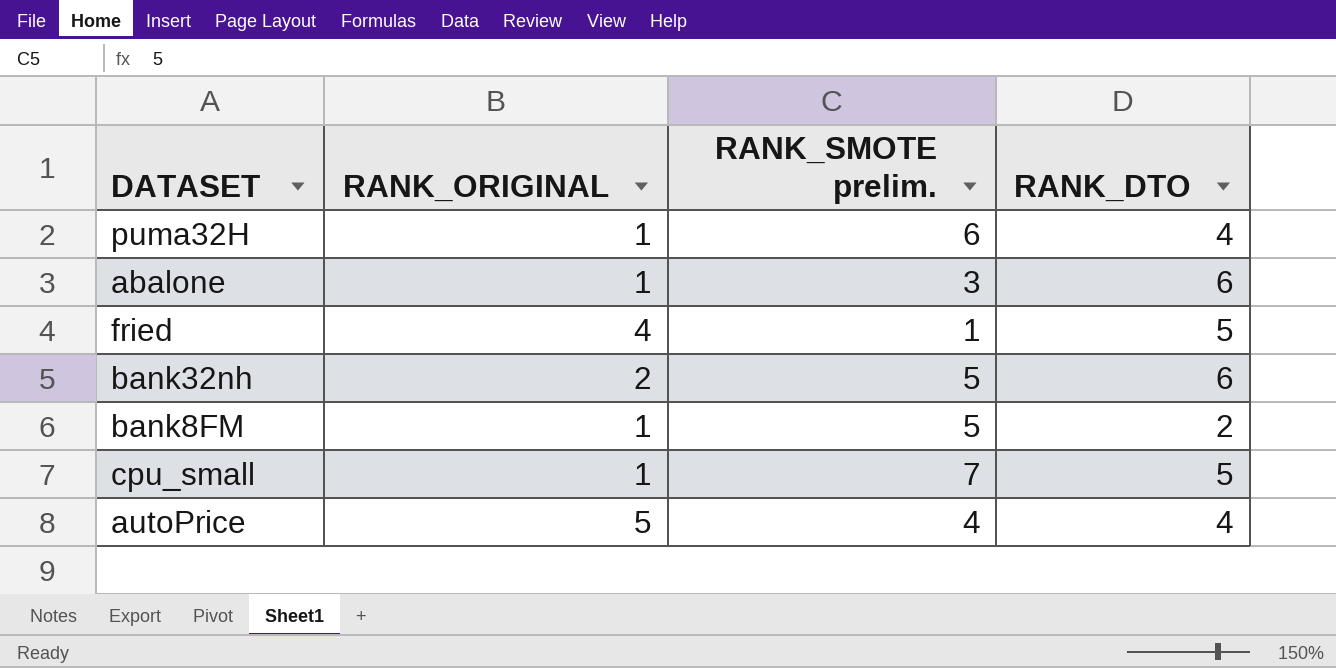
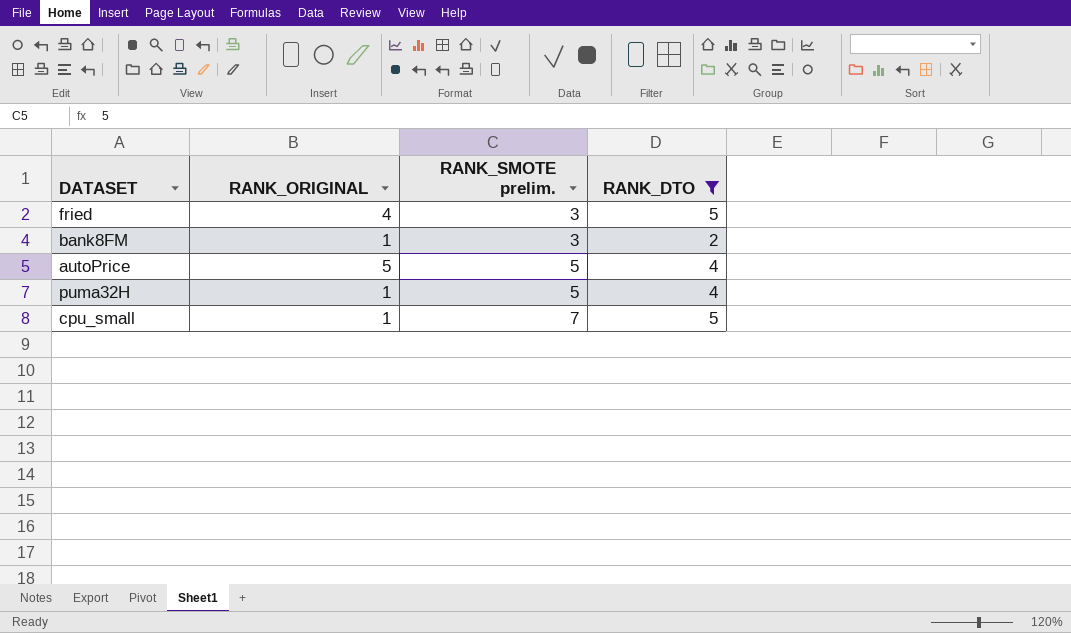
filter: none -> RANK_DTO != 6
row order: none -> RANK_SMOTE prelim. ascending
fried | RANK_SMOTE prelim.: 1 -> 3
bank8FM | RANK_SMOTE prelim.: 5 -> 3
autoPrice | RANK_SMOTE prelim.: 4 -> 5
puma32H | RANK_SMOTE prelim.: 6 -> 5

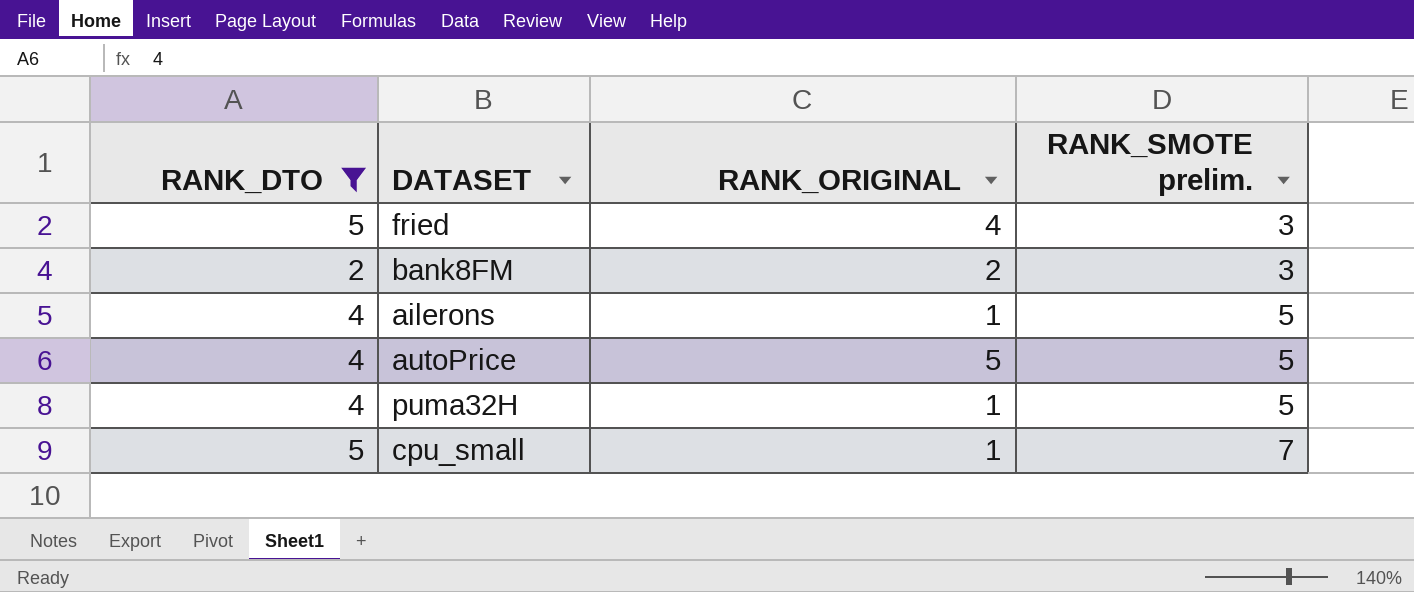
column RANK_DTO | position: 4 -> 1
bank8FM | RANK_ORIGINAL: 1 -> 2
row ailerons: none -> 4 | 1 | 5

